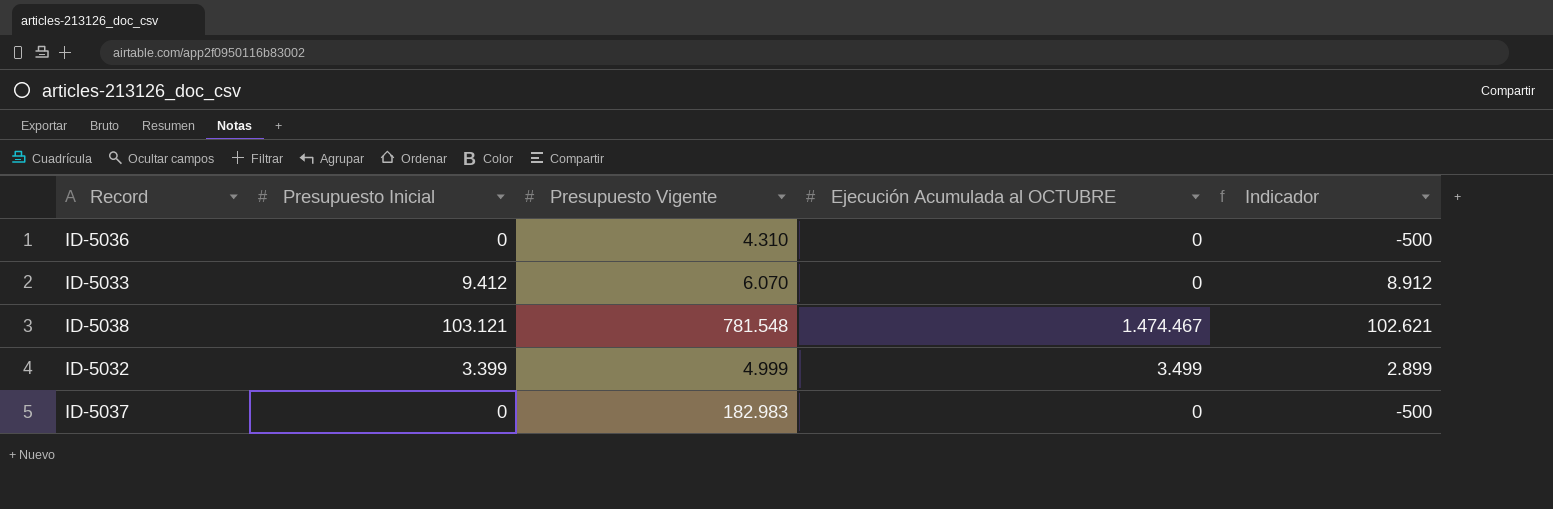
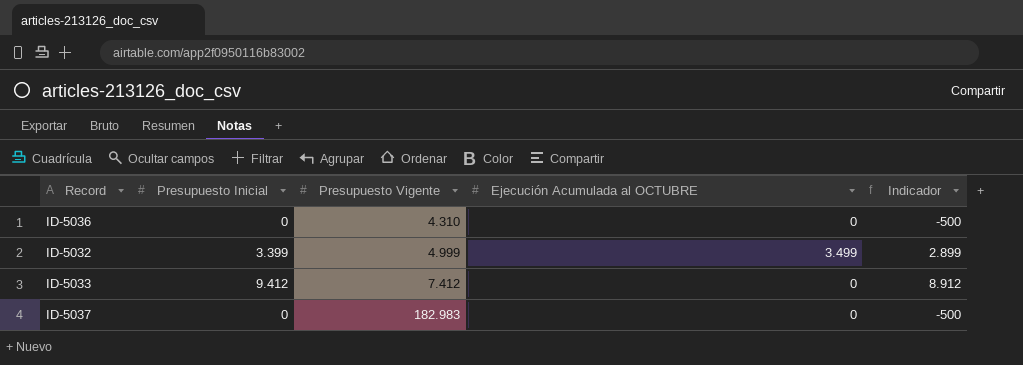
row order: none -> Presupuesto Vigente ascending
row ID-5038: 103.121 | 781.548 | 1.474.467 | 102.621 -> none
ID-5033 | Presupuesto Vigente: 6.070 -> 7.412

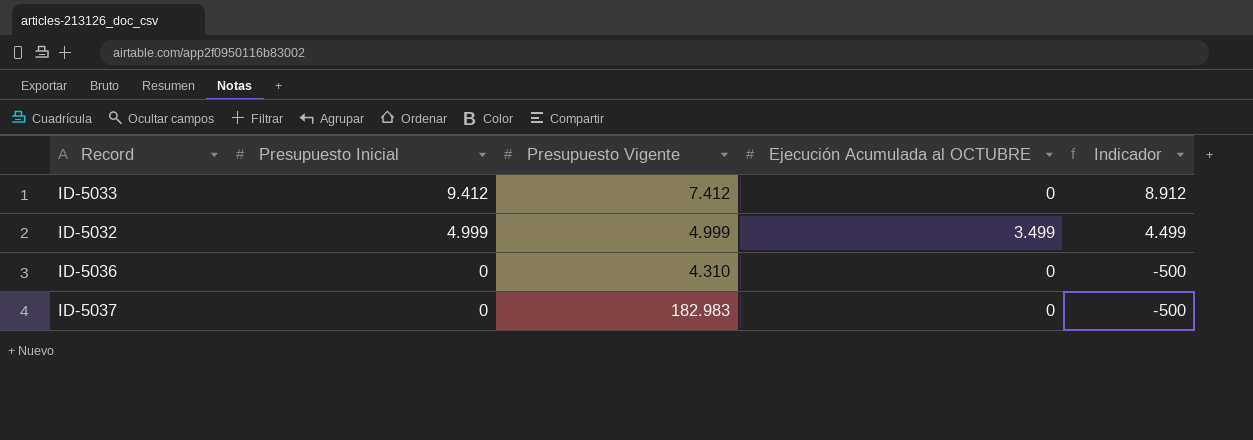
row order: Presupuesto Vigente ascending -> Presupuesto Inicial descending
ID-5032 | Presupuesto Inicial: 3.399 -> 4.999
ID-5032 | Indicador: 2.899 -> 4.499

